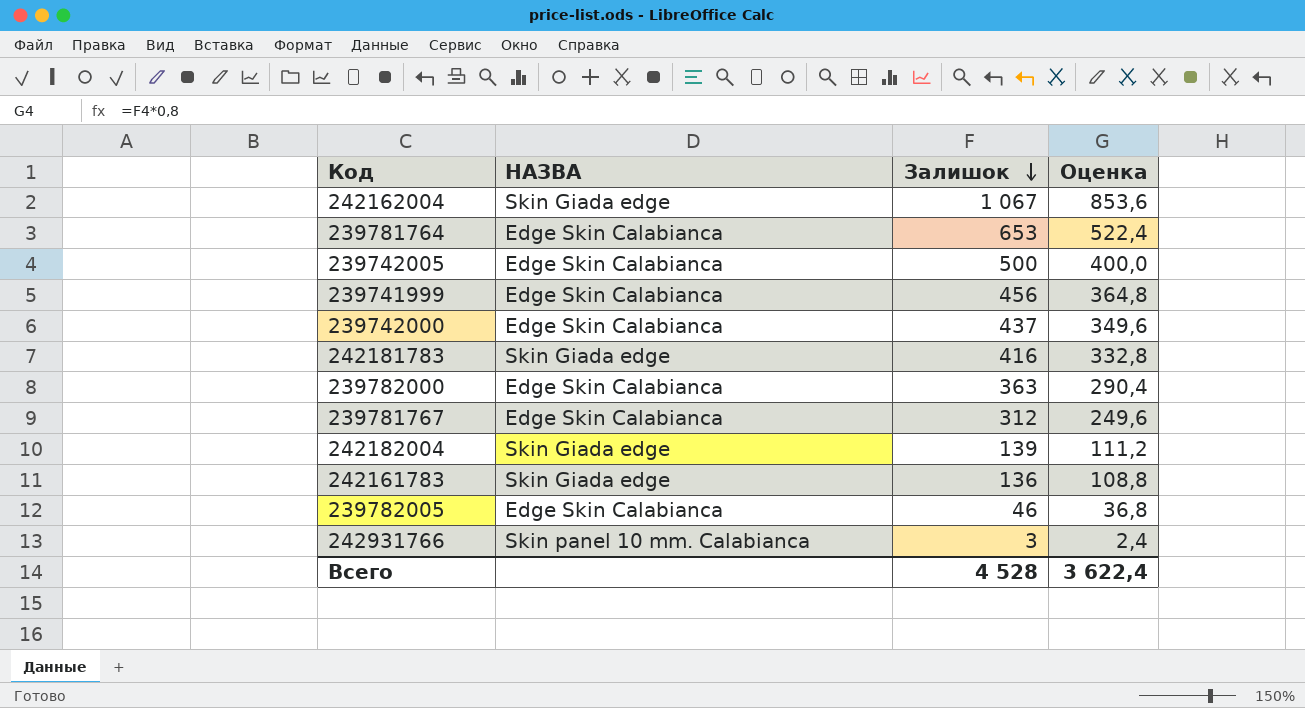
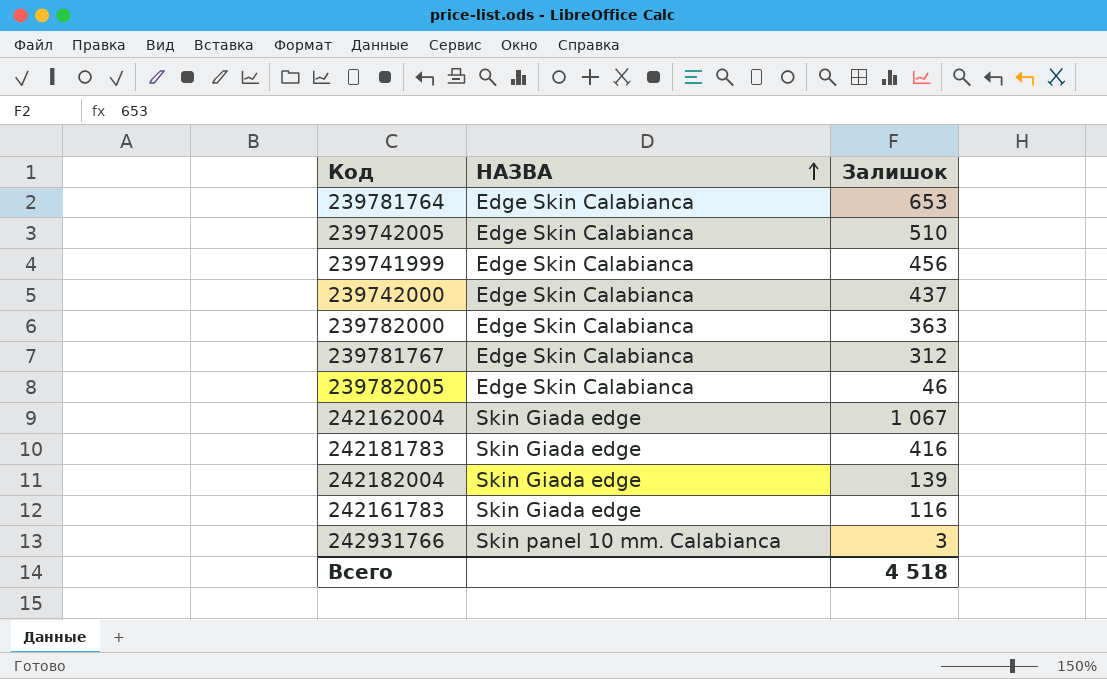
row order: Залишок descending -> НАЗВА ascending
column Оценка | formula: [Залишок] * 0,8 -> none
239742005 | Залишок: 500 -> 510
242161783 | Залишок: 136 -> 116
Всего | Залишок: 4 528 -> 4 518

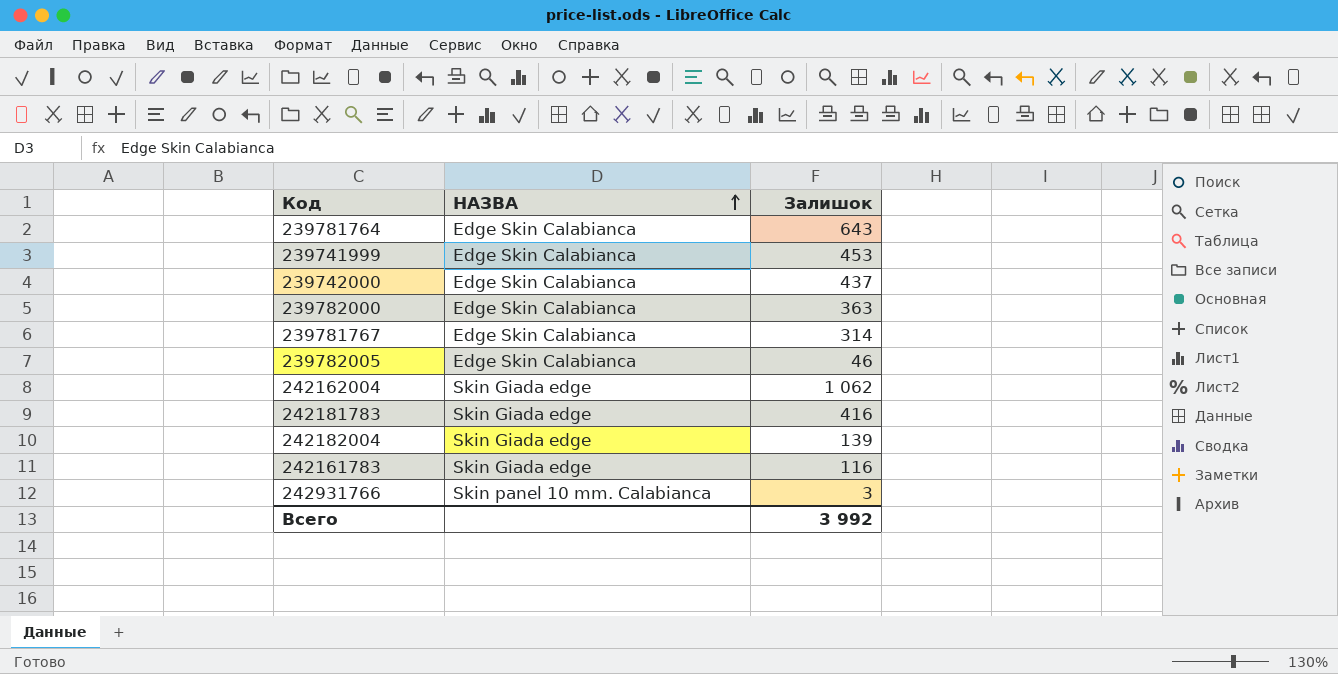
row 239742005: Edge Skin Calabianca | 510 -> none
239781764 | Залишок: 653 -> 643
239741999 | Залишок: 456 -> 453
239781767 | Залишок: 312 -> 314
242162004 | Залишок: 1 067 -> 1 062
Всего | Залишок: 4 518 -> 3 992

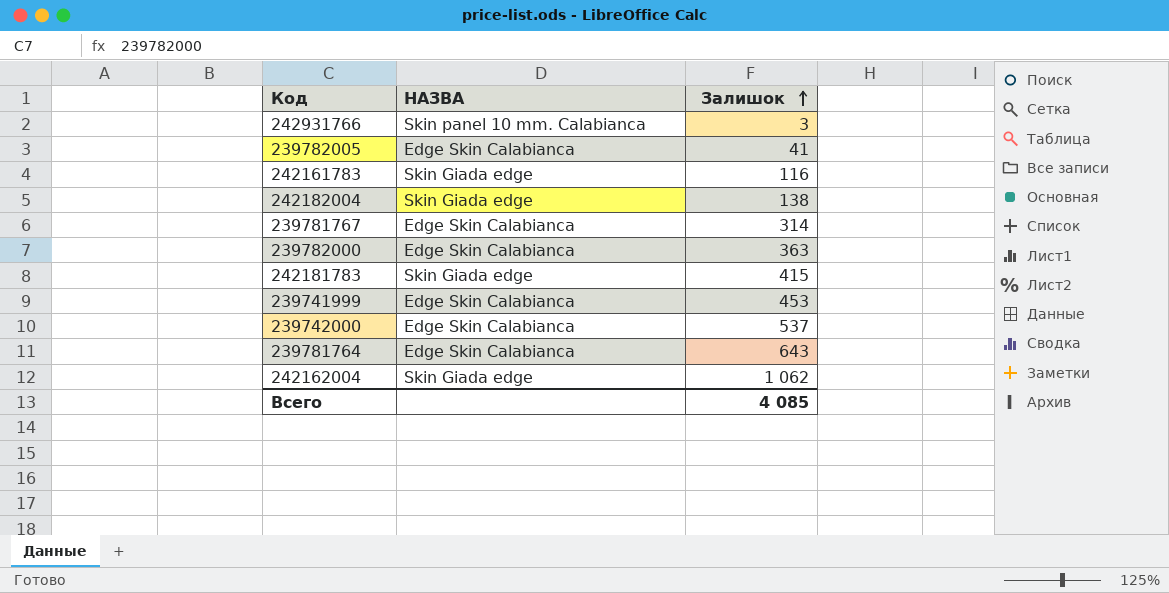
row order: НАЗВА ascending -> Залишок ascending
239782005 | Залишок: 46 -> 41
242182004 | Залишок: 139 -> 138
242181783 | Залишок: 416 -> 415
239742000 | Залишок: 437 -> 537
Всего | Залишок: 3 992 -> 4 085

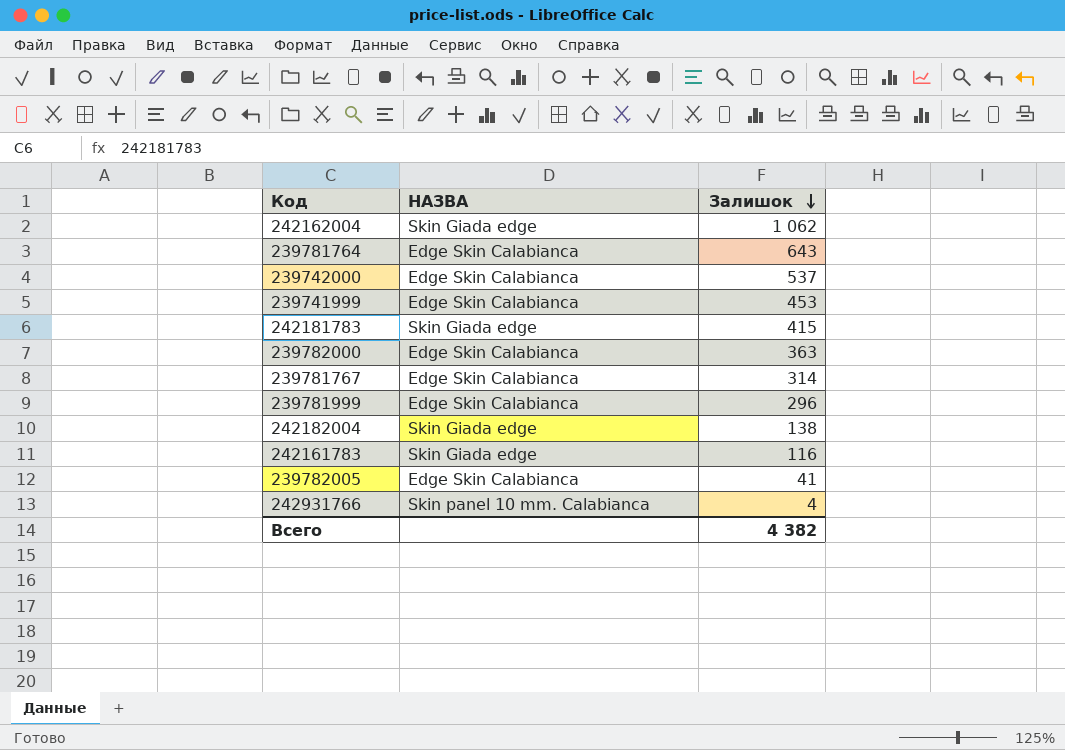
row order: Залишок ascending -> Залишок descending
row 239781999: none -> Edge Skin Calabianca | 296
242931766 | Залишок: 3 -> 4
Всего | Залишок: 4 085 -> 4 382

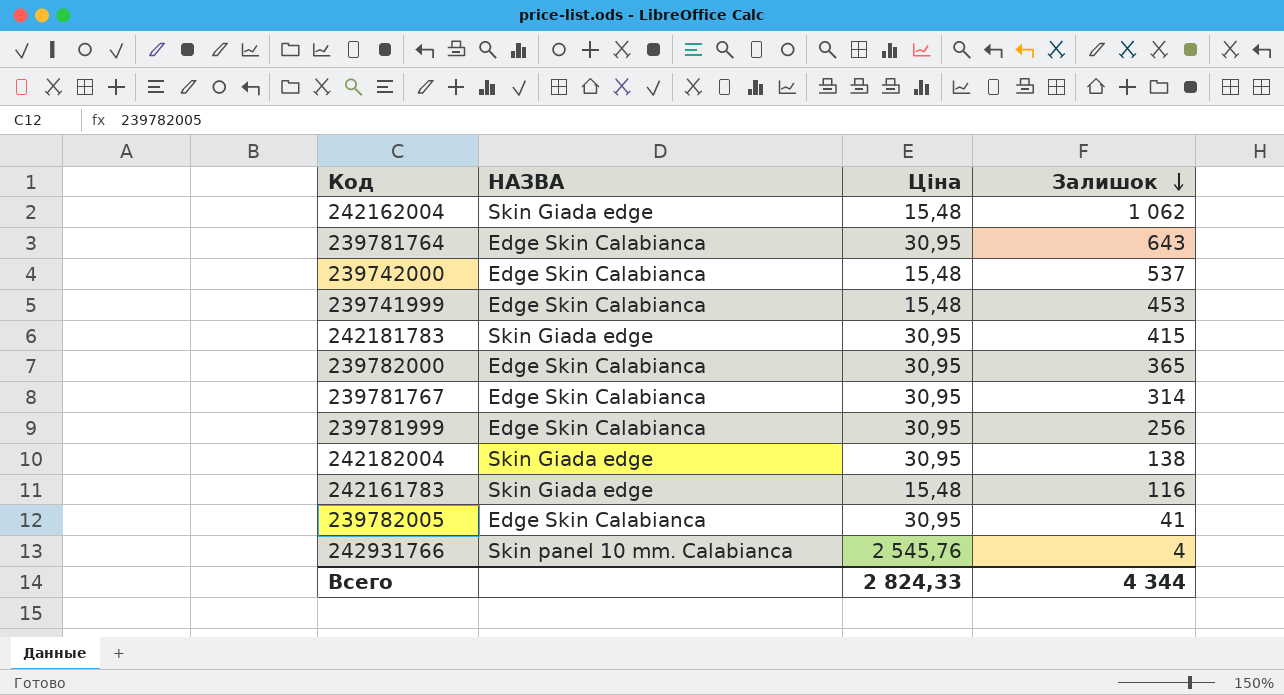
column Ціна | position: none -> 3
239782000 | Залишок: 363 -> 365
239781999 | Залишок: 296 -> 256
Всего | Залишок: 4 382 -> 4 344

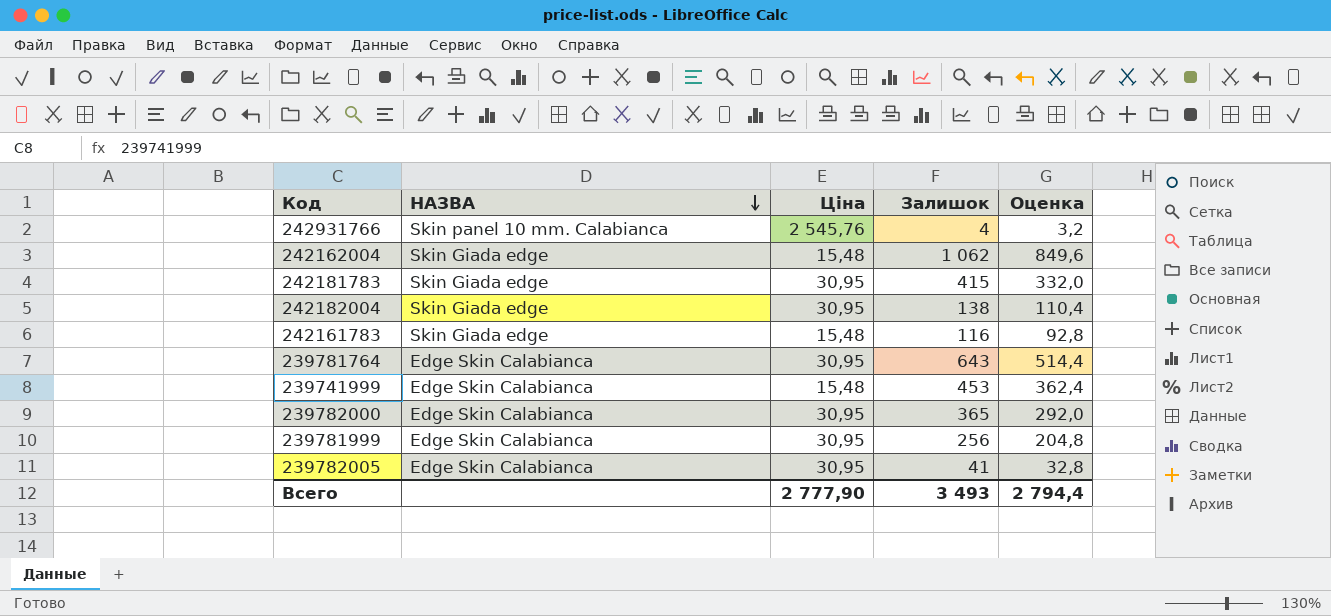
row order: Залишок descending -> НАЗВА descending
column Оценка | formula: none -> [Залишок] * 0,8
row 239742000: Edge Skin Calabianca | 15,48 | 537 -> none
row 239781767: Edge Skin Calabianca | 30,95 | 314 -> none
Всего | Ціна: 2 824,33 -> 2 777,90
Всего | Залишок: 4 344 -> 3 493

